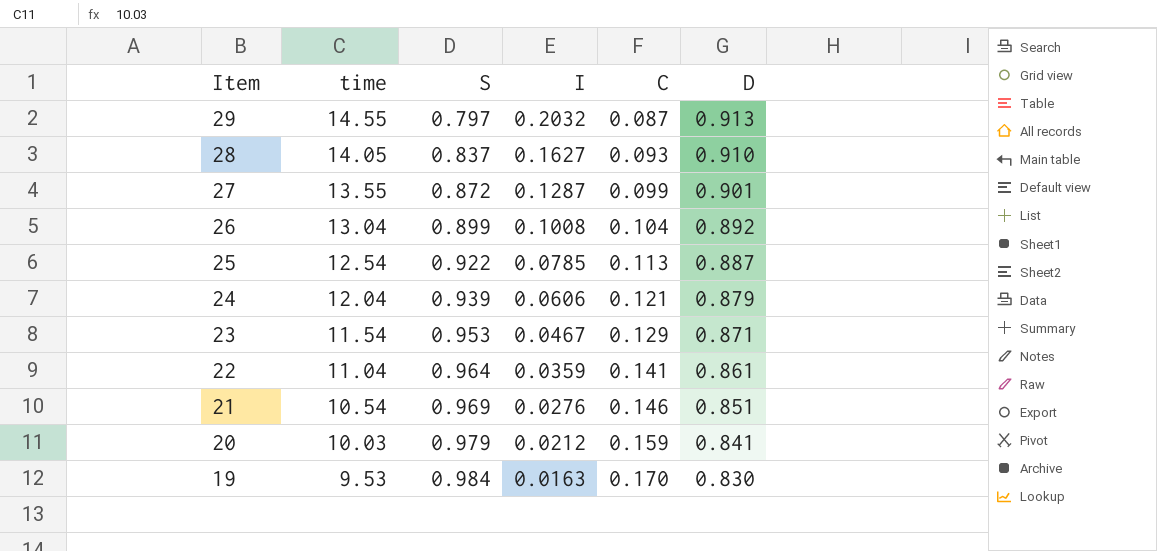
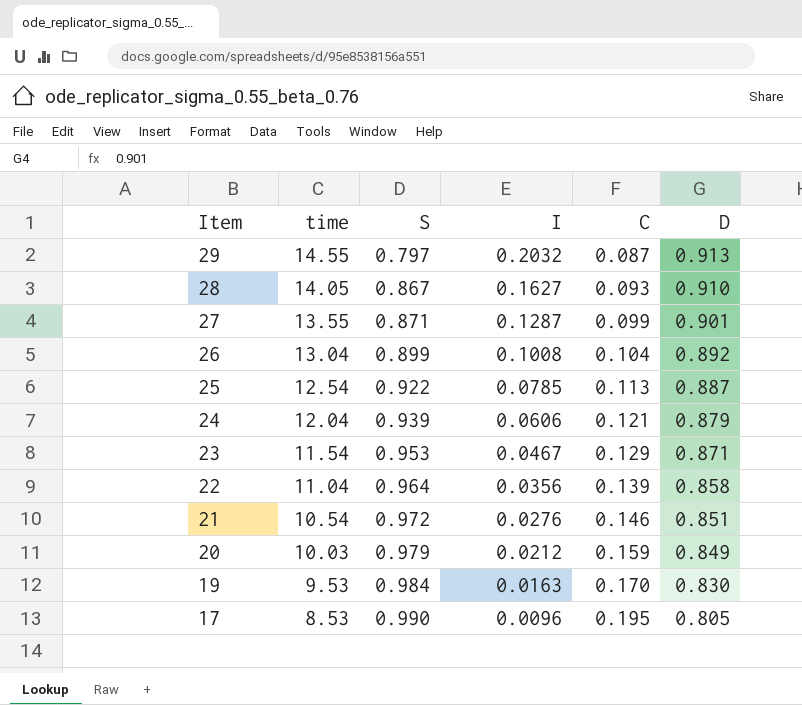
28 | S: 0.837 -> 0.867
27 | S: 0.872 -> 0.871
22 | I: 0.0359 -> 0.0356
22 | C: 0.141 -> 0.139
22 | D: 0.861 -> 0.858
21 | S: 0.969 -> 0.972
20 | D: 0.841 -> 0.849
row 17: none -> 8.53 | 0.990 | 0.0096 | 0.195 | 0.805

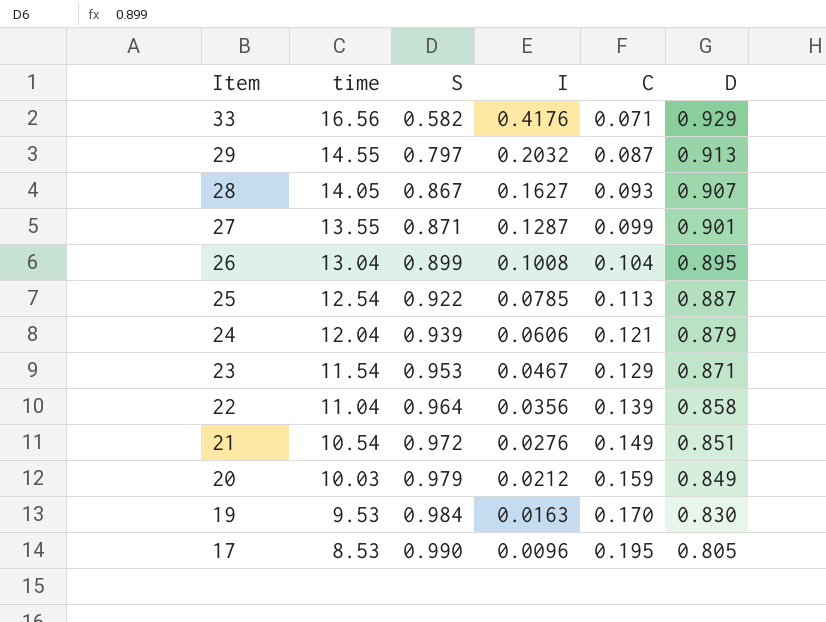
row 33: none -> 16.56 | 0.582 | 0.4176 | 0.071 | 0.929
28 | D: 0.910 -> 0.907
26 | D: 0.892 -> 0.895
21 | C: 0.146 -> 0.149

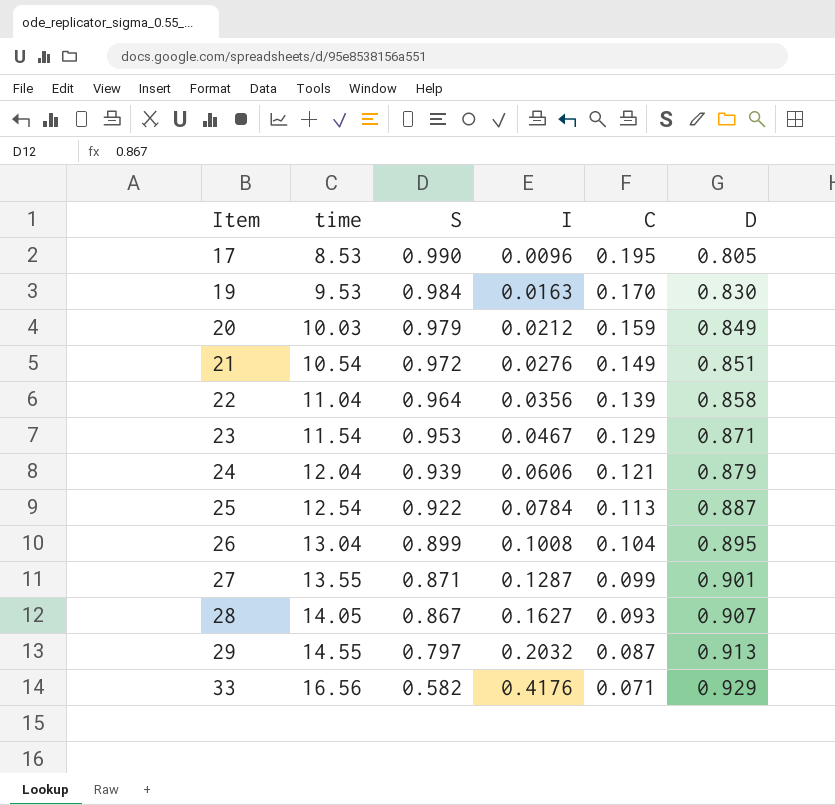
row order: Item descending -> Item ascending
25 | I: 0.0785 -> 0.0784

